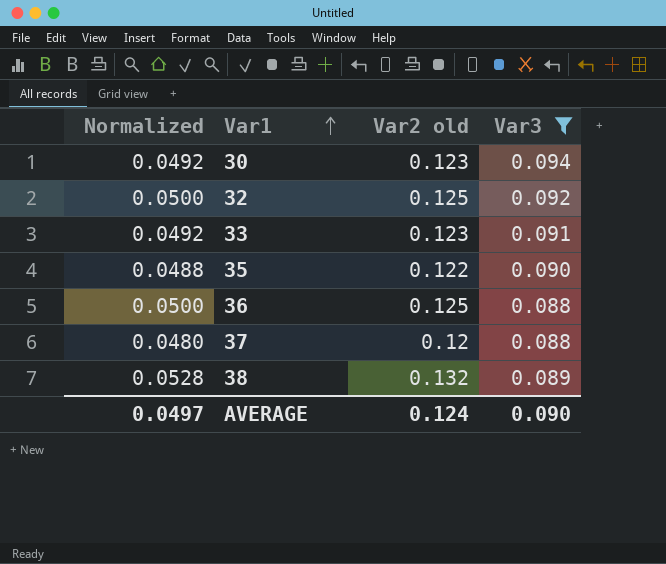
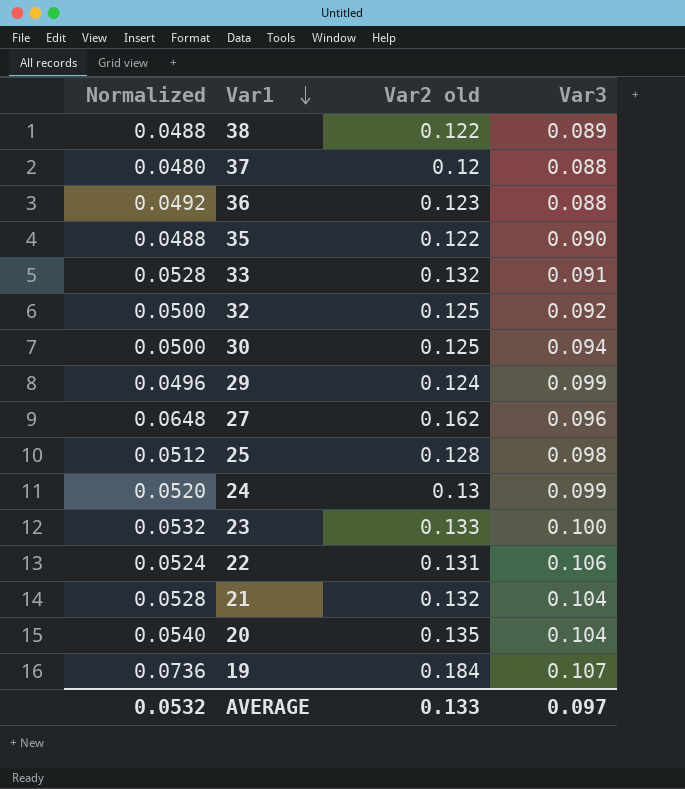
filter: Var3 <= 0.094 -> none
row order: Var1 ascending -> Var1 descending
38 | Normalized: 0.0528 -> 0.0488
38 | Var2 old: 0.132 -> 0.122
36 | Normalized: 0.0500 -> 0.0492
36 | Var2 old: 0.125 -> 0.123
33 | Normalized: 0.0492 -> 0.0528
33 | Var2 old: 0.123 -> 0.132
30 | Normalized: 0.0492 -> 0.0500
30 | Var2 old: 0.123 -> 0.125
AVERAGE | Normalized: 0.0497 -> 0.0532
AVERAGE | Var2 old: 0.124 -> 0.133
AVERAGE | Var3: 0.090 -> 0.097

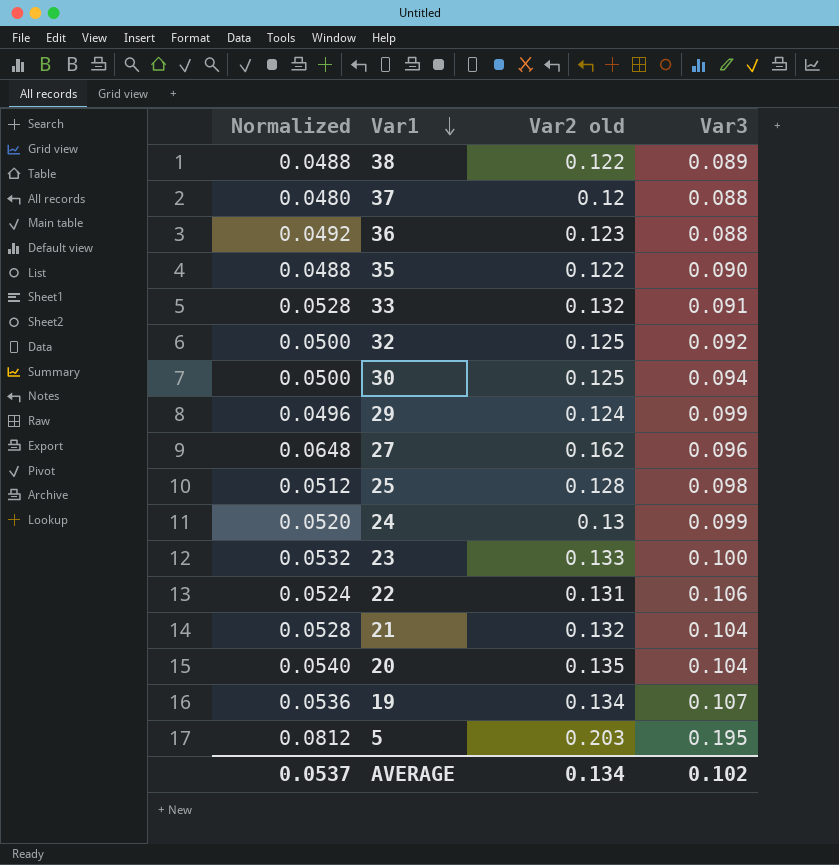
19 | Normalized: 0.0736 -> 0.0536
19 | Var2 old: 0.184 -> 0.134
row 5: none -> 0.0812 | 0.203 | 0.195
AVERAGE | Normalized: 0.0532 -> 0.0537
AVERAGE | Var2 old: 0.133 -> 0.134
AVERAGE | Var3: 0.097 -> 0.102

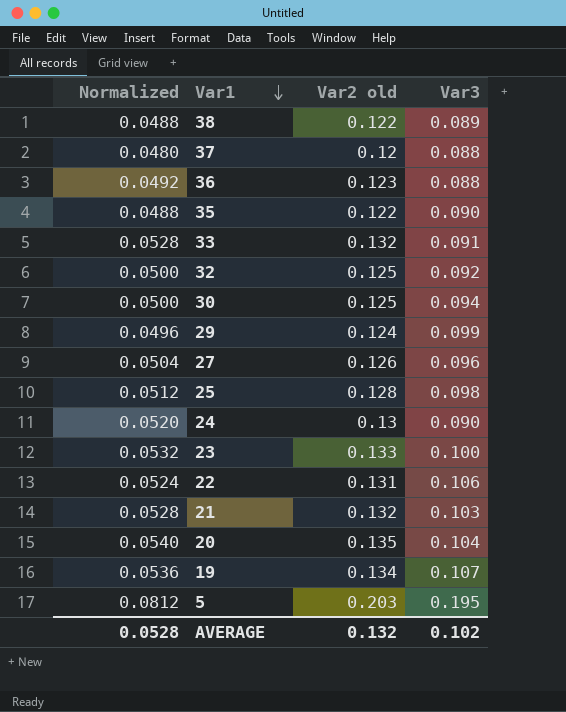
27 | Normalized: 0.0648 -> 0.0504
27 | Var2 old: 0.162 -> 0.126
24 | Var3: 0.099 -> 0.090
21 | Var3: 0.104 -> 0.103
AVERAGE | Normalized: 0.0537 -> 0.0528
AVERAGE | Var2 old: 0.134 -> 0.132

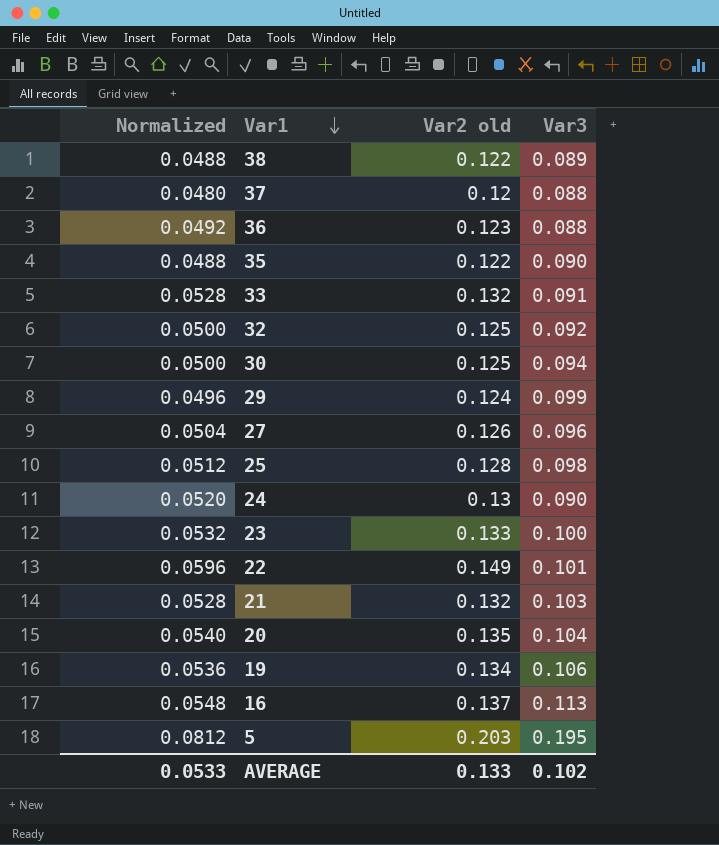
22 | Normalized: 0.0524 -> 0.0596
22 | Var2 old: 0.131 -> 0.149
22 | Var3: 0.106 -> 0.101
19 | Var3: 0.107 -> 0.106
row 16: none -> 0.0548 | 0.137 | 0.113
AVERAGE | Normalized: 0.0528 -> 0.0533
AVERAGE | Var2 old: 0.132 -> 0.133

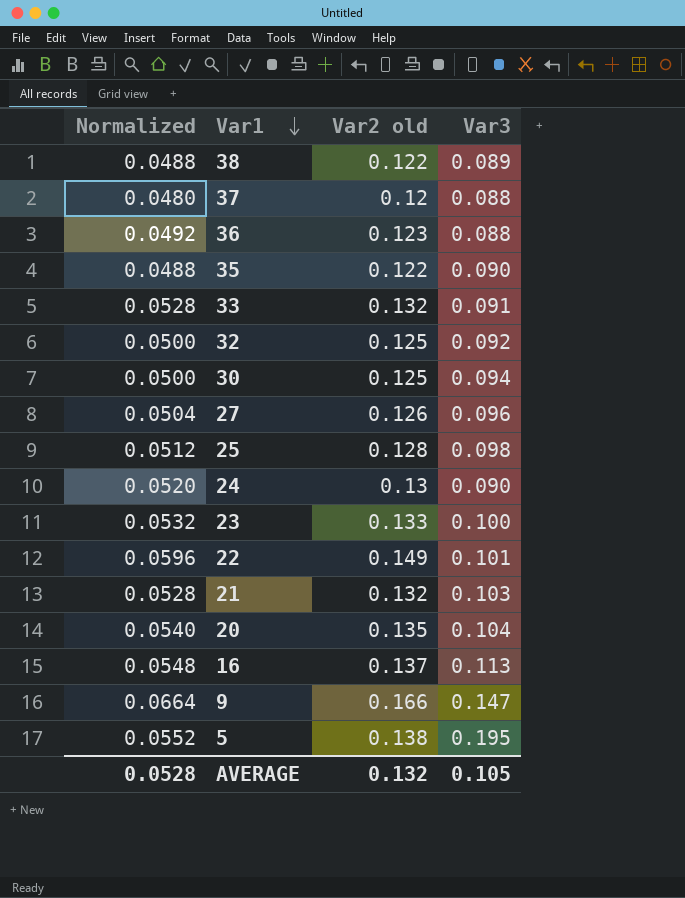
row 29: 0.0496 | 0.124 | 0.099 -> none
row 19: 0.0536 | 0.134 | 0.106 -> none
row 9: none -> 0.0664 | 0.166 | 0.147
5 | Normalized: 0.0812 -> 0.0552
5 | Var2 old: 0.203 -> 0.138
AVERAGE | Normalized: 0.0533 -> 0.0528
AVERAGE | Var2 old: 0.133 -> 0.132
AVERAGE | Var3: 0.102 -> 0.105

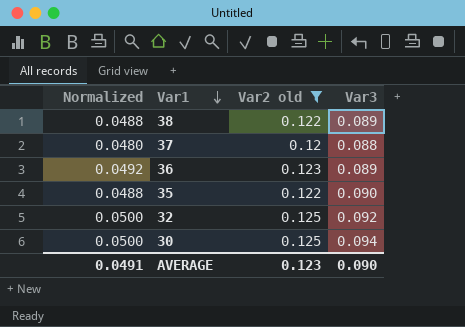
filter: none -> Var2 old <= 0.125
36 | Var3: 0.088 -> 0.089
AVERAGE | Normalized: 0.0528 -> 0.0491
AVERAGE | Var2 old: 0.132 -> 0.123
AVERAGE | Var3: 0.105 -> 0.090

